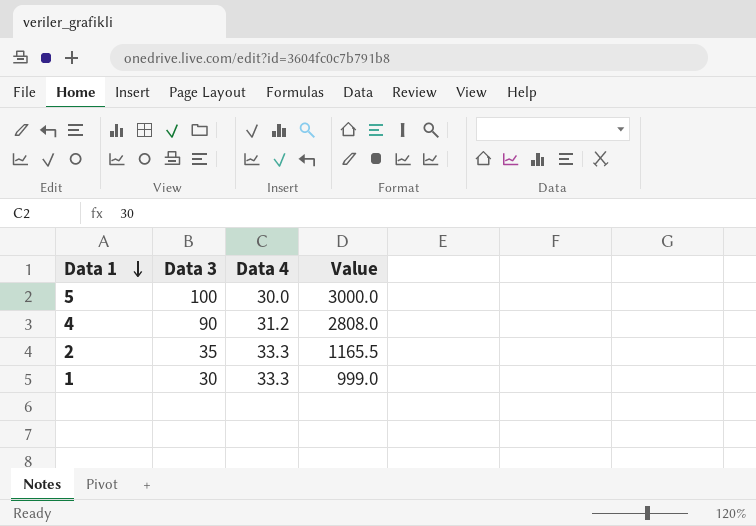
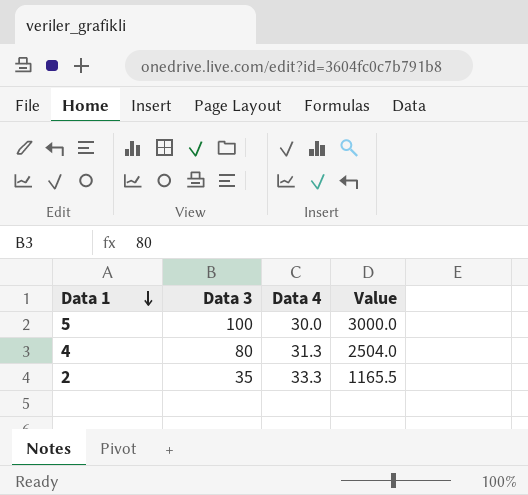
row 1: 30 | 33.3 | 999.0 -> none
4 | Data 3: 90 -> 80
4 | Data 4: 31.2 -> 31.3
4 | Value: 2808.0 -> 2504.0

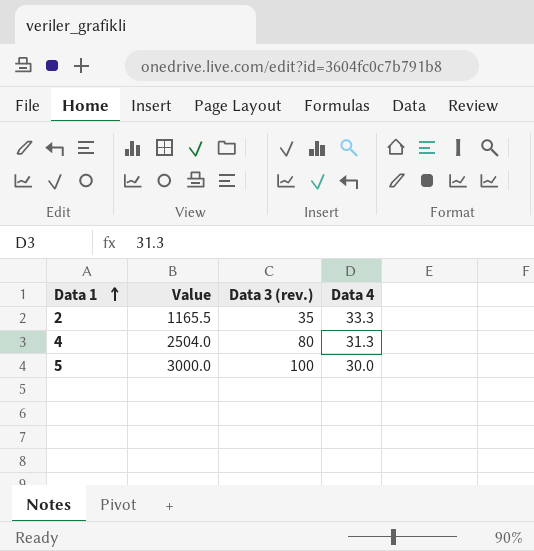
row order: Data 1 descending -> Data 1 ascending
column Value | position: 4 -> 2
column name: Data 3 -> Data 3 (rev.)

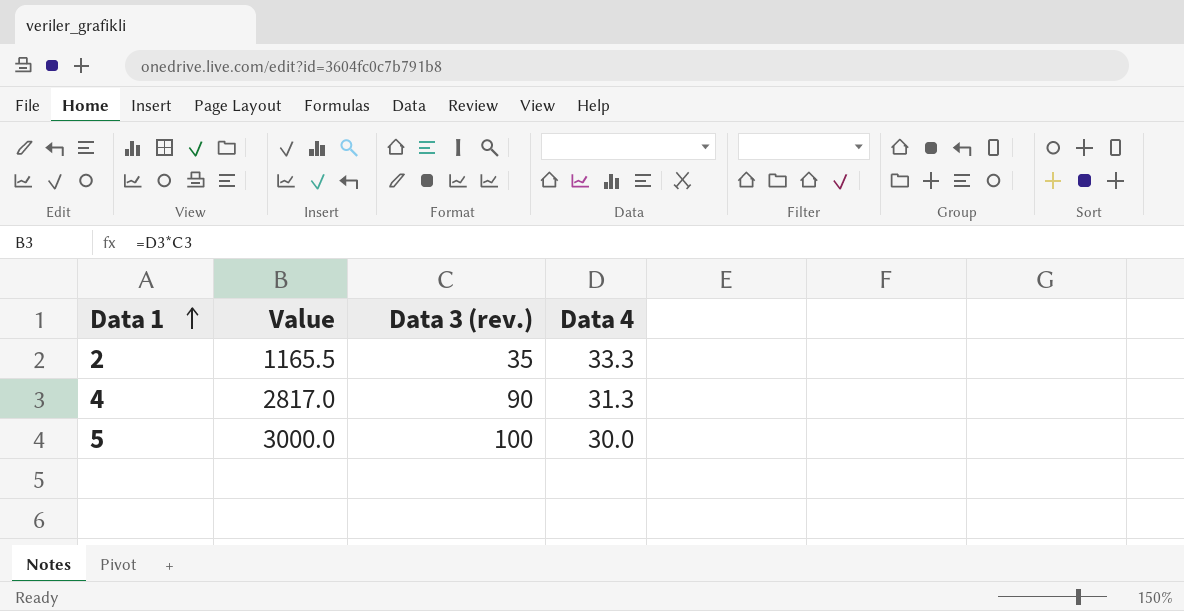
4 | Value: 2504.0 -> 2817.0
4 | Data 3 (rev.): 80 -> 90

